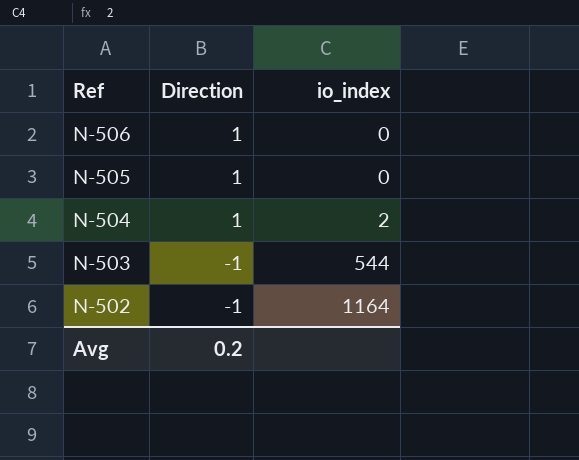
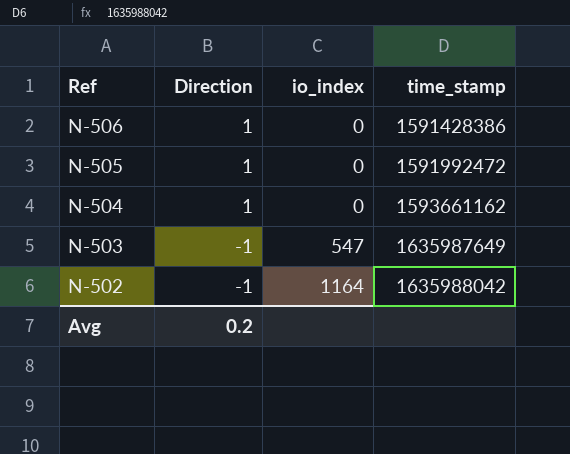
column time_stamp | position: none -> 4
N-504 | io_index: 2 -> 0
N-503 | io_index: 544 -> 547

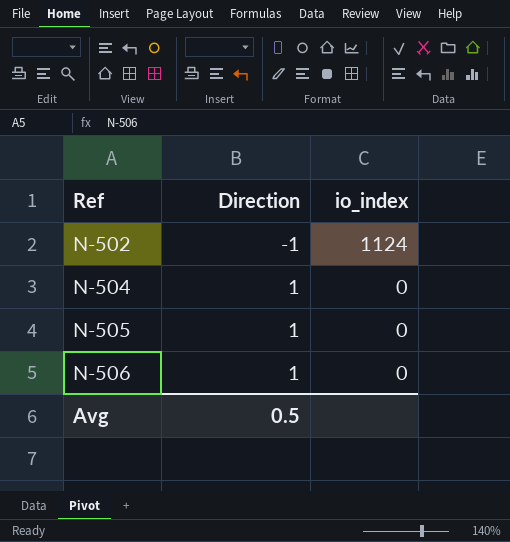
row order: Ref descending -> Ref ascending
column time_stamp | position: 4 -> none
row N-503: -1 | 547 | 1635987649 -> none
N-502 | io_index: 1164 -> 1124
Avg | Direction: 0.2 -> 0.5

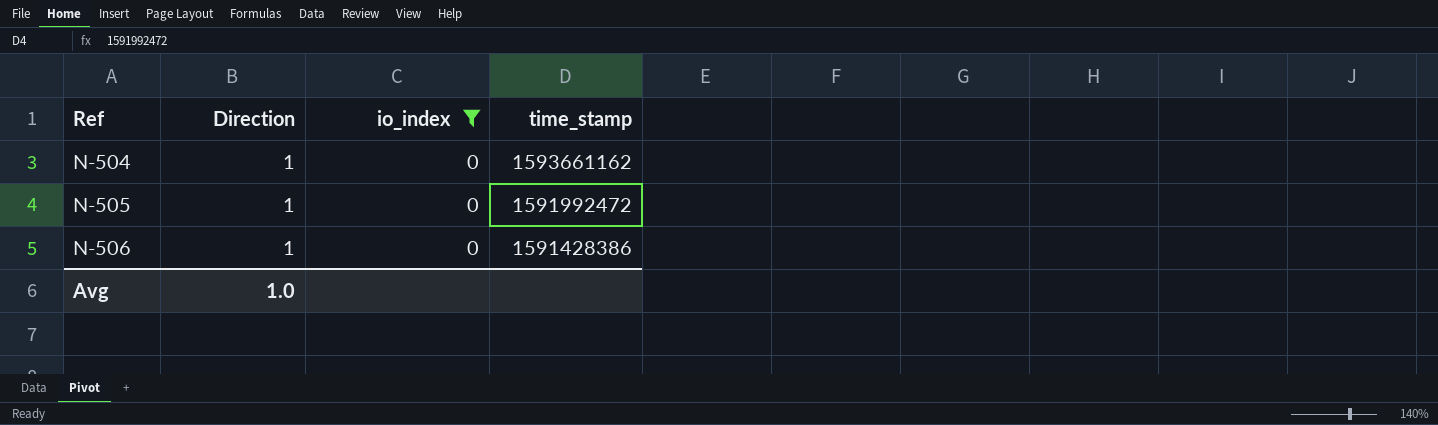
filter: none -> io_index = 0
column time_stamp | position: none -> 4
Avg | Direction: 0.5 -> 1.0

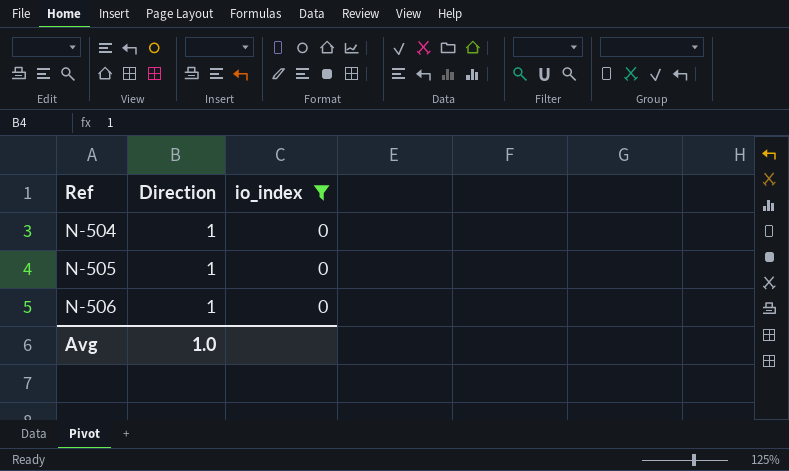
column time_stamp | position: 4 -> none

